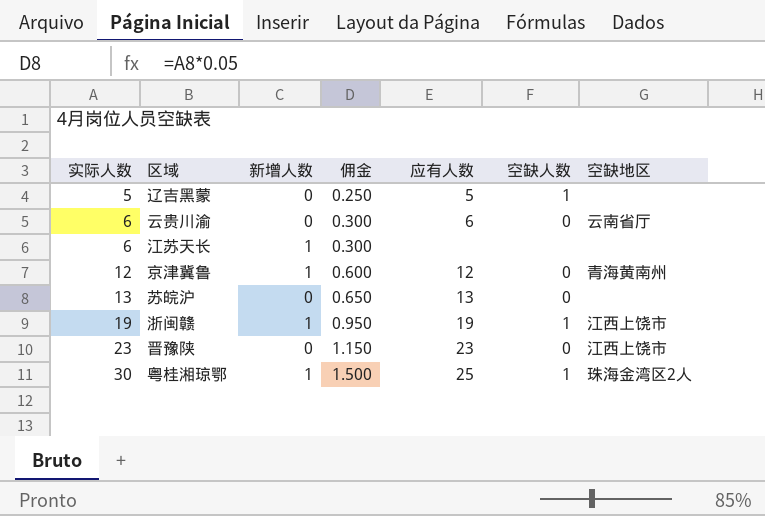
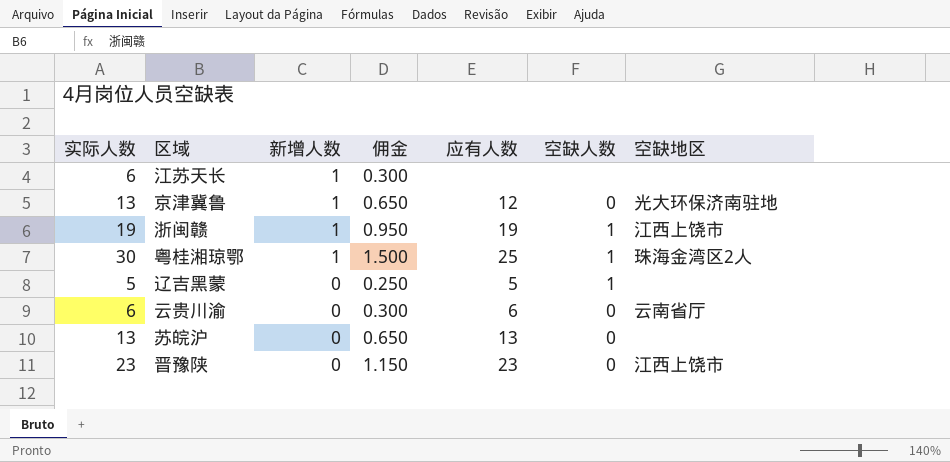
row order: 实际人数 ascending -> 新增人数 descending
京津冀鲁 | 实际人数: 12 -> 13
京津冀鲁 | 佣金: 0.600 -> 0.650
京津冀鲁 | 空缺地区: 青海黄南州 -> 光大环保济南驻地

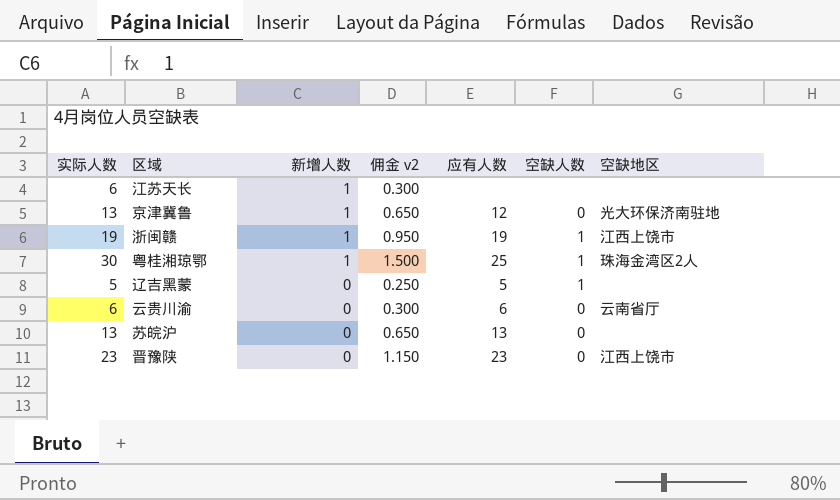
column name: 佣金 -> 佣金 v2

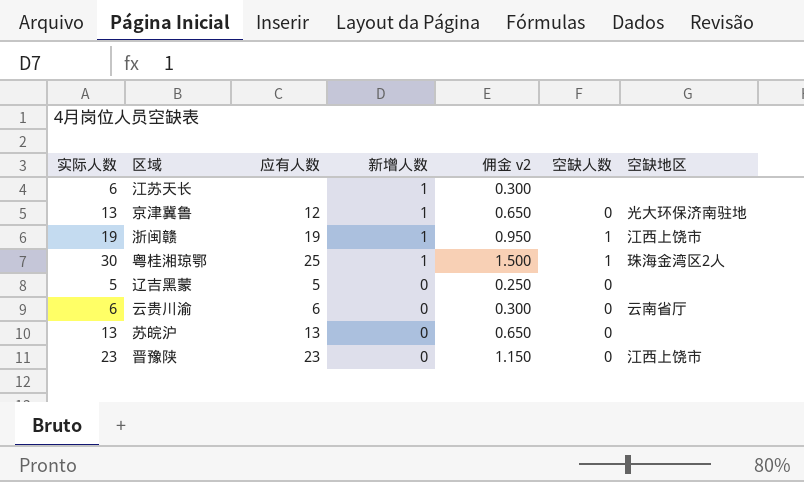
column 应有人数 | position: 5 -> 3
辽吉黑蒙 | 空缺人数: 1 -> 0

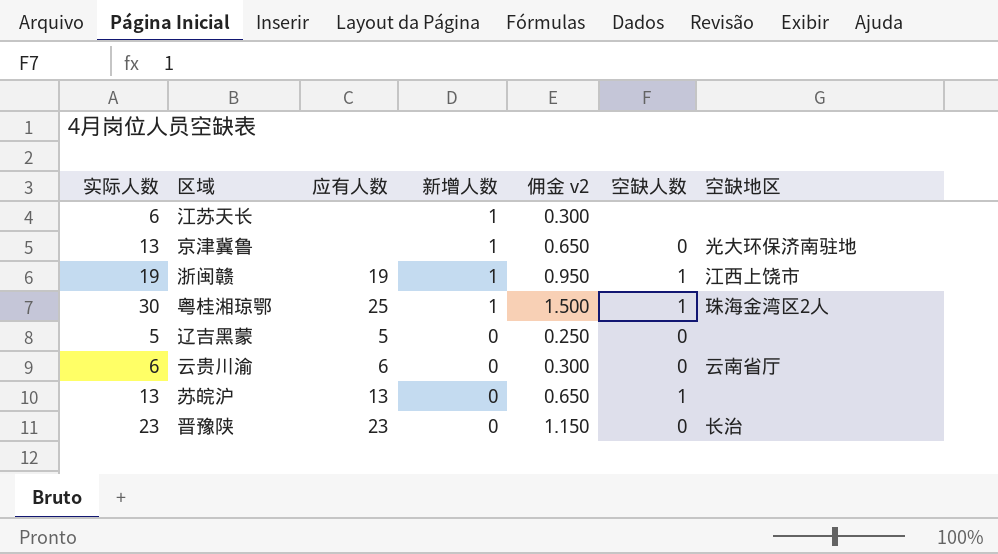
京津冀鲁 | 应有人数: 12 -> none
苏皖沪 | 空缺人数: 0 -> 1
晋豫陕 | 空缺地区: 江西上饶市 -> 长治

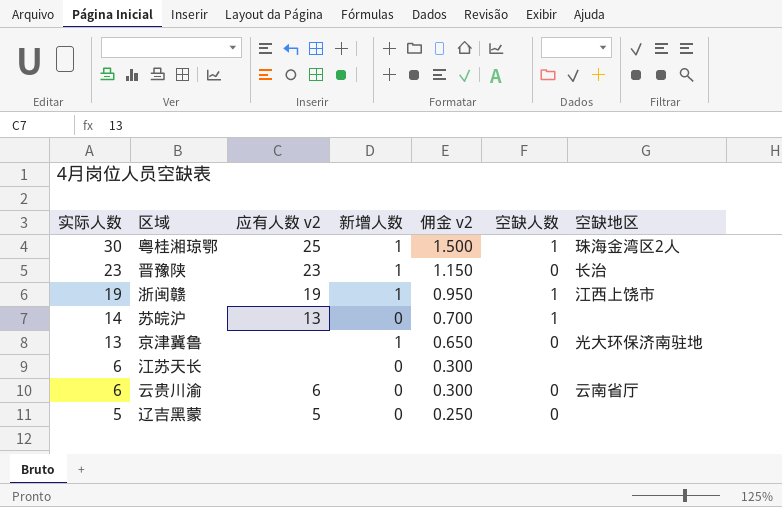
row order: 新增人数 descending -> 实际人数 descending
column name: 应有人数 -> 应有人数 v2
晋豫陕 | 新增人数: 0 -> 1
苏皖沪 | 实际人数: 13 -> 14
苏皖沪 | 佣金 v2: 0.650 -> 0.700
江苏天长 | 新增人数: 1 -> 0

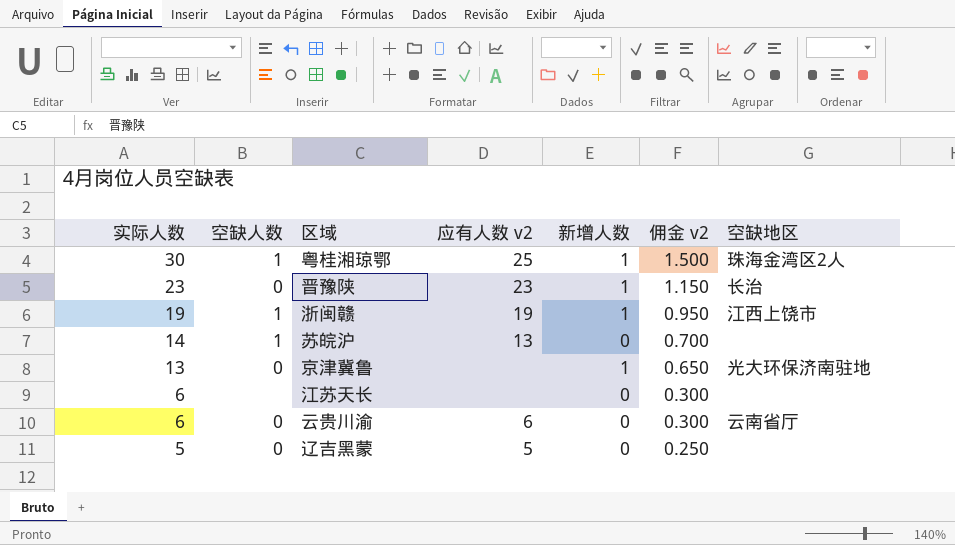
column 空缺人数 | position: 6 -> 2

